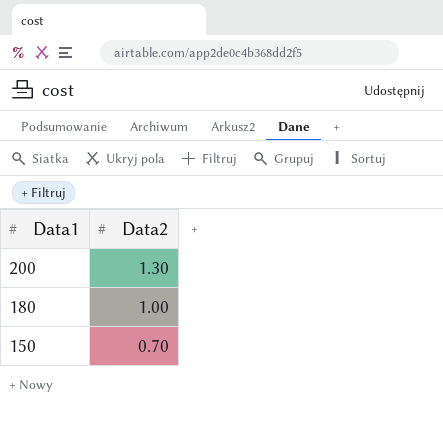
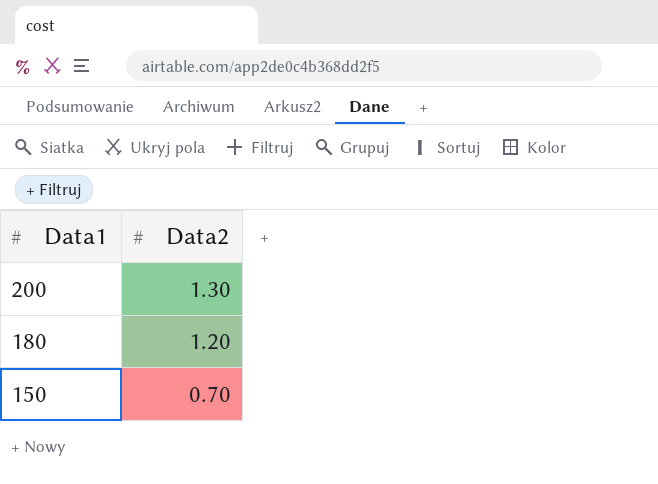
180 | Data2: 1.00 -> 1.20

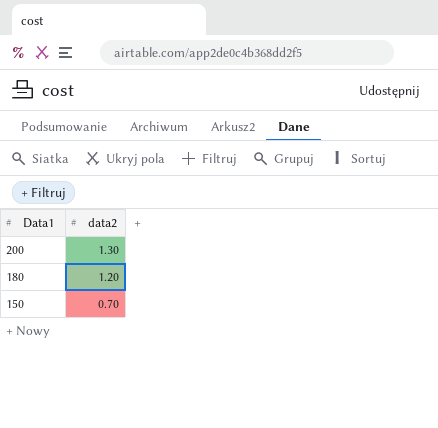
column name: Data2 -> data2

